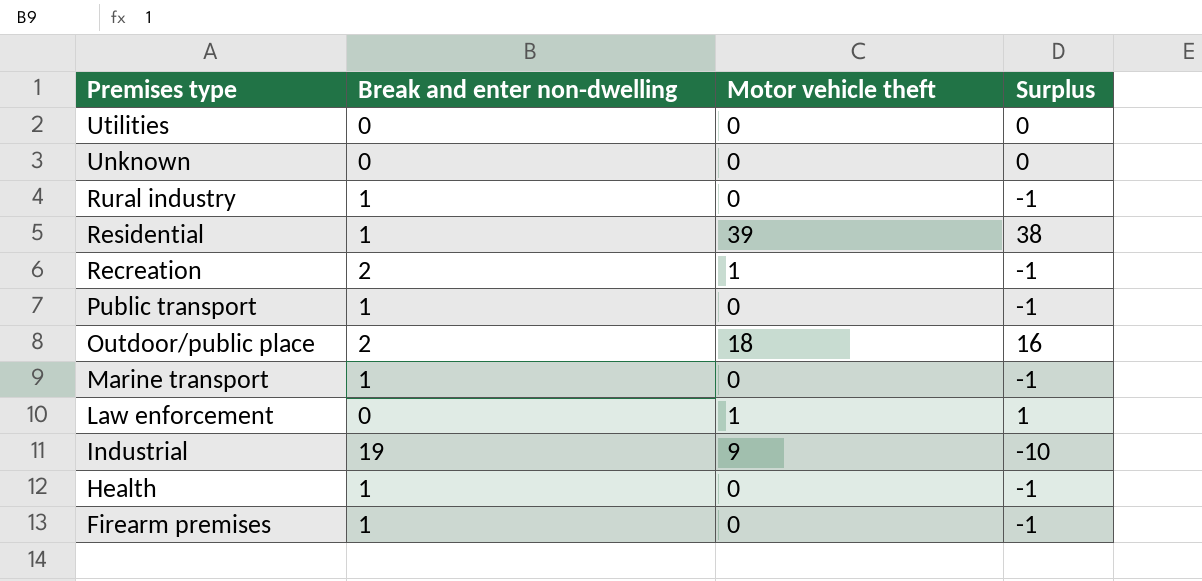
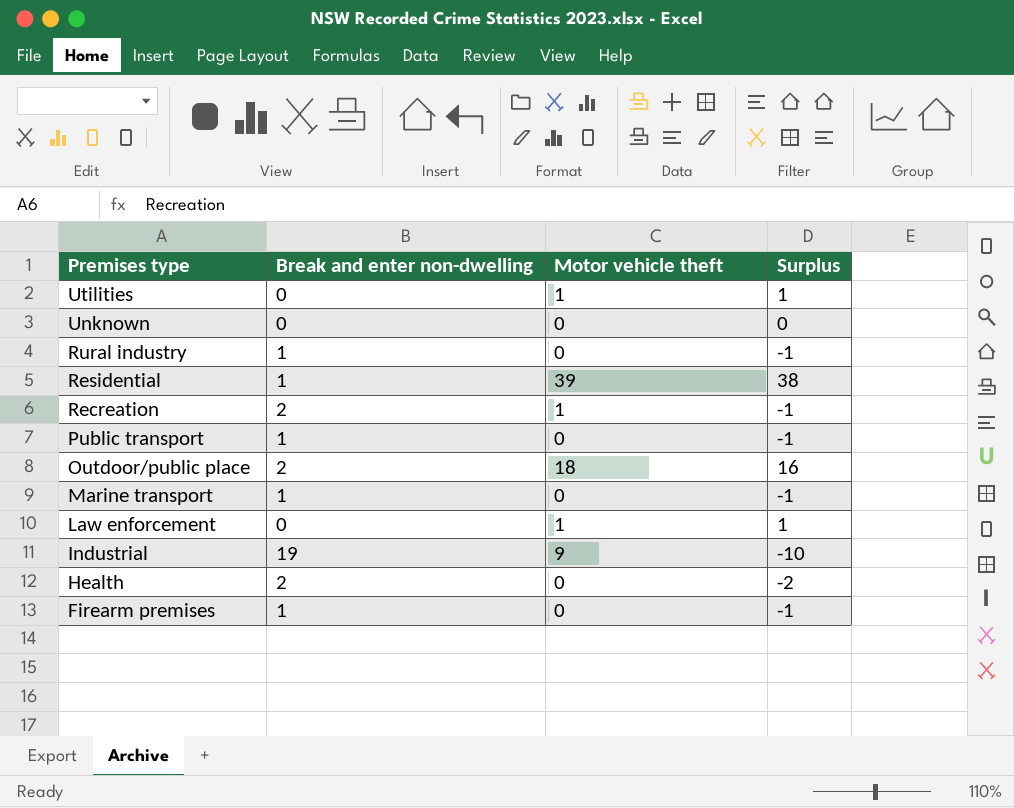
Utilities | Motor vehicle theft: 0 -> 1
Utilities | Surplus: 0 -> 1
Health | Break and enter non-dwelling: 1 -> 2
Health | Surplus: -1 -> -2

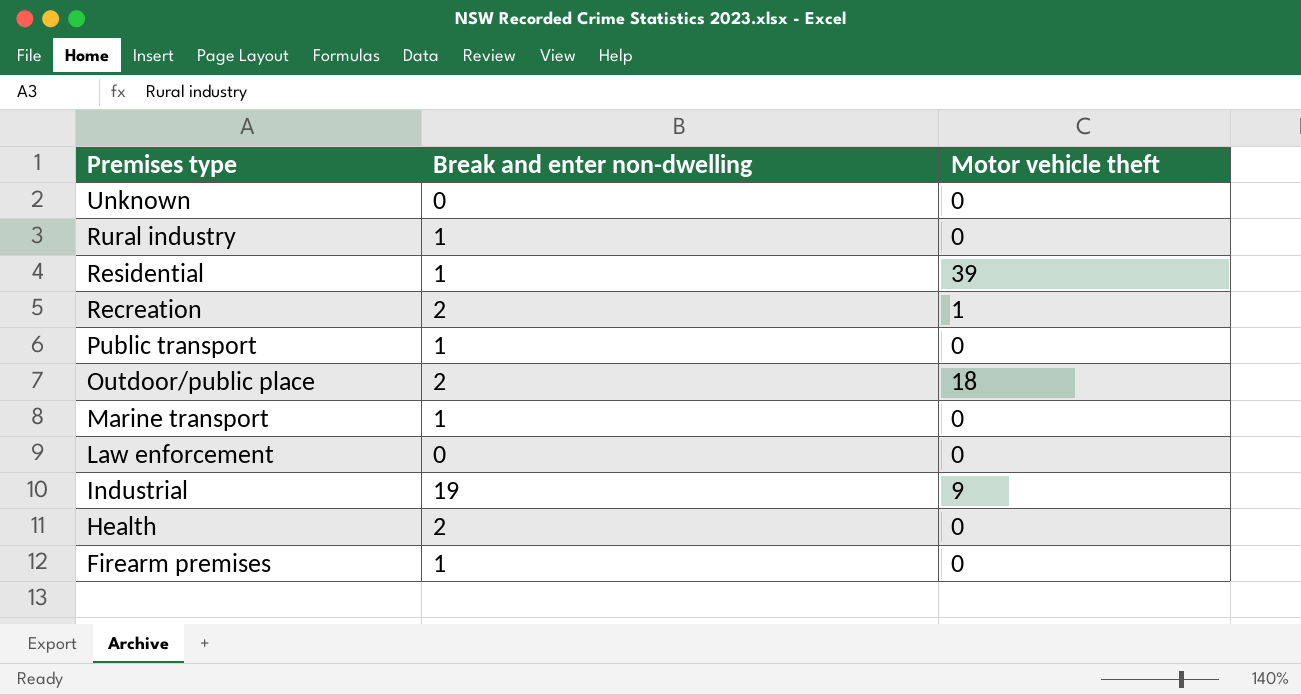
column Surplus | formula: [Motor vehicle theft] - [Break and enter non-dwelling] -> none
row Utilities: 0 | 1 | 1 -> none
Law enforcement | Motor vehicle theft: 1 -> 0

